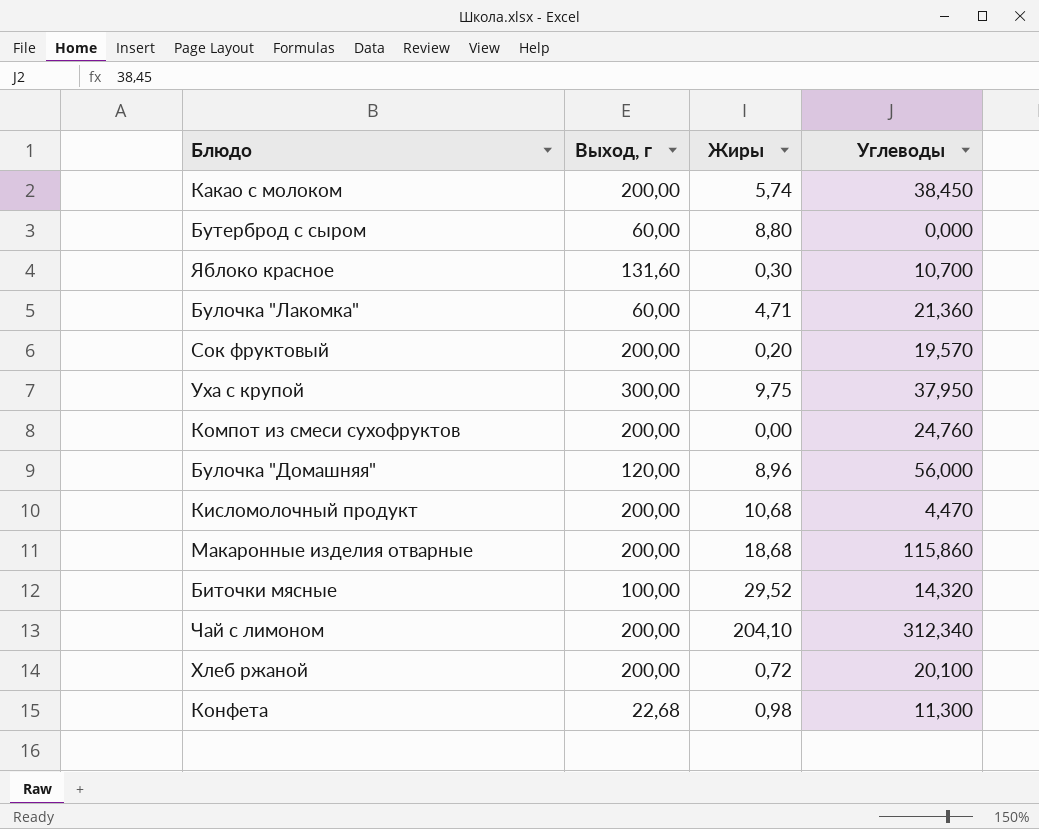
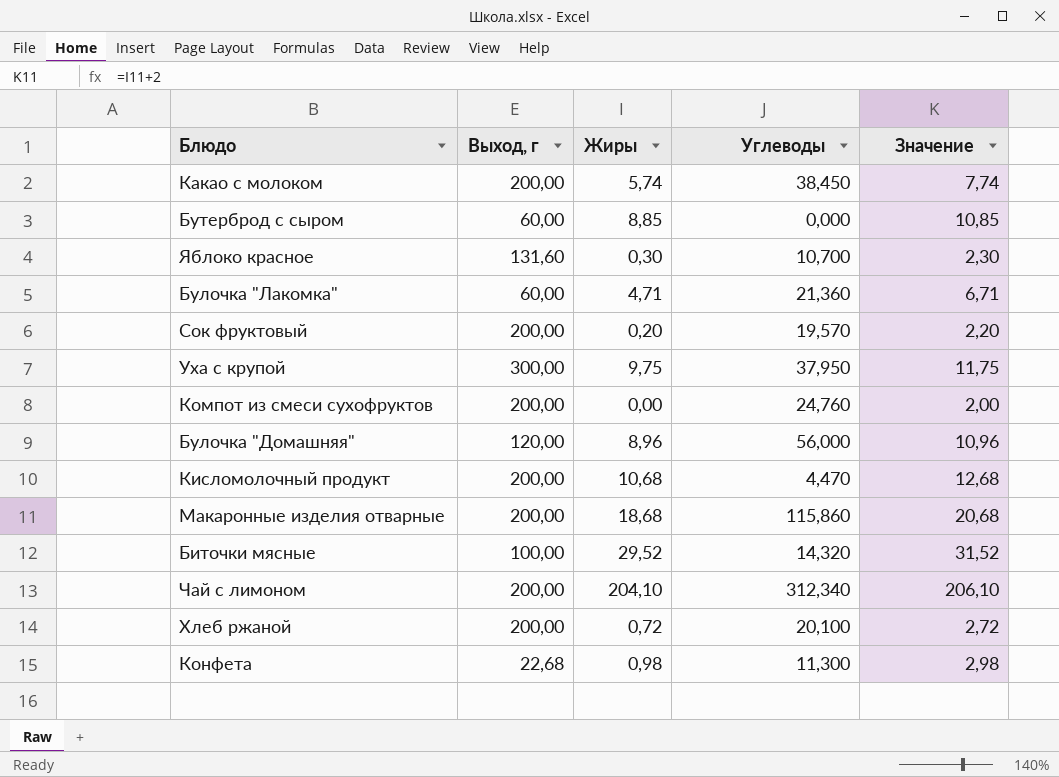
column Значение | formula: none -> [Жиры] + 2
Бутерброд с сыром | Жиры: 8,80 -> 8,85

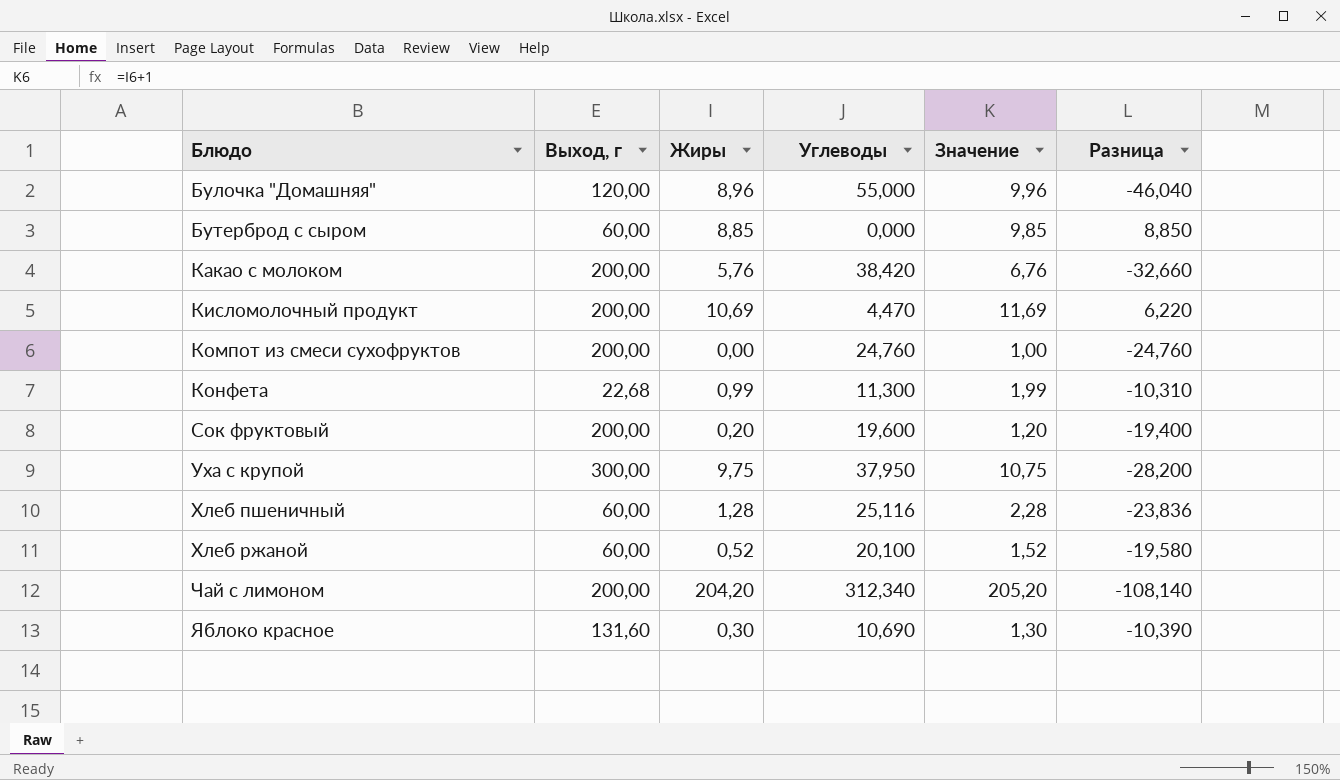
row order: none -> Блюдо ascending
column Значение | formula: [Жиры] + 2 -> [Жиры] + 1
column Разница | formula: none -> [Жиры] - [Углеводы]
row Булочка "Лакомка": 60,00 | 4,71 | 21,360 | 6,71 -> none
row Макаронные изделия отварные: 200,00 | 18,68 | 115,860 | 20,68 -> none
row Биточки мясные: 100,00 | 29,52 | 14,320 | 31,52 -> none
Булочка "Домашняя" | Углеводы: 56,000 -> 55,000
Какао с молоком | Жиры: 5,74 -> 5,76
Какао с молоком | Углеводы: 38,450 -> 38,420
Кисломолочный продукт | Жиры: 10,68 -> 10,69
Конфета | Жиры: 0,98 -> 0,99
Сок фруктовый | Углеводы: 19,570 -> 19,600
row Хлеб пшеничный: none -> 60,00 | 1,28 | 25,116 | 2,28 | -23,836
Хлеб ржаной | Выход, г: 200,00 -> 60,00
Хлеб ржаной | Жиры: 0,72 -> 0,52
Чай с лимоном | Жиры: 204,10 -> 204,20
Яблоко красное | Углеводы: 10,700 -> 10,690

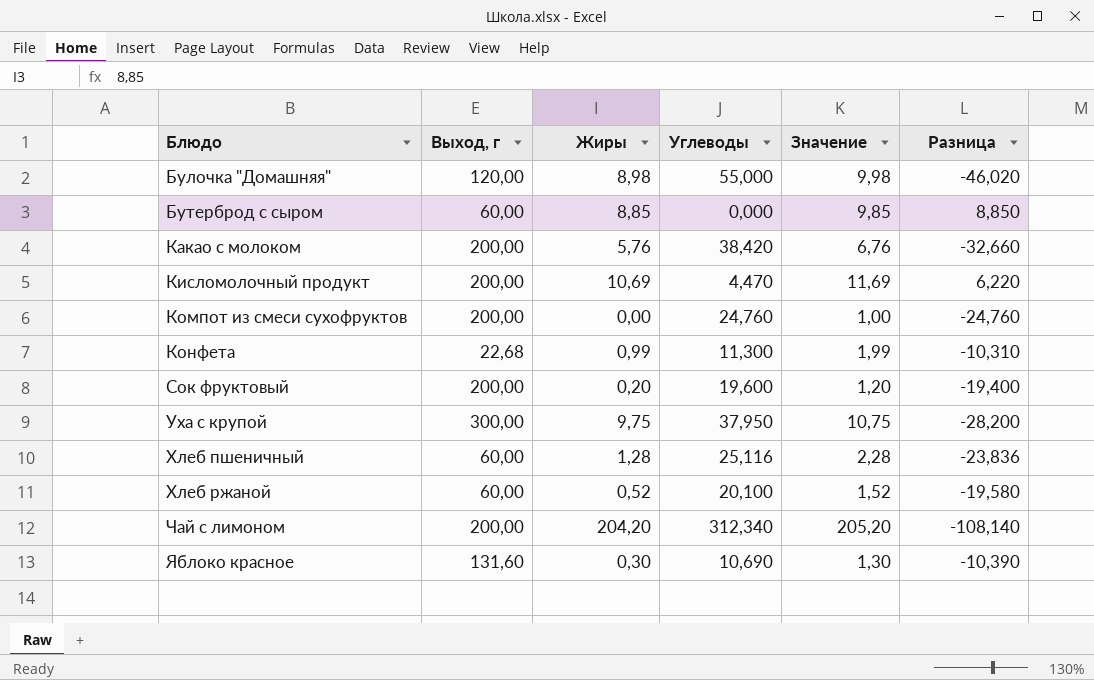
Булочка "Домашняя" | Жиры: 8,96 -> 8,98
Булочка "Домашняя" | Значение: 9,96 -> 9,98
Булочка "Домашняя" | Разница: -46,040 -> -46,020

